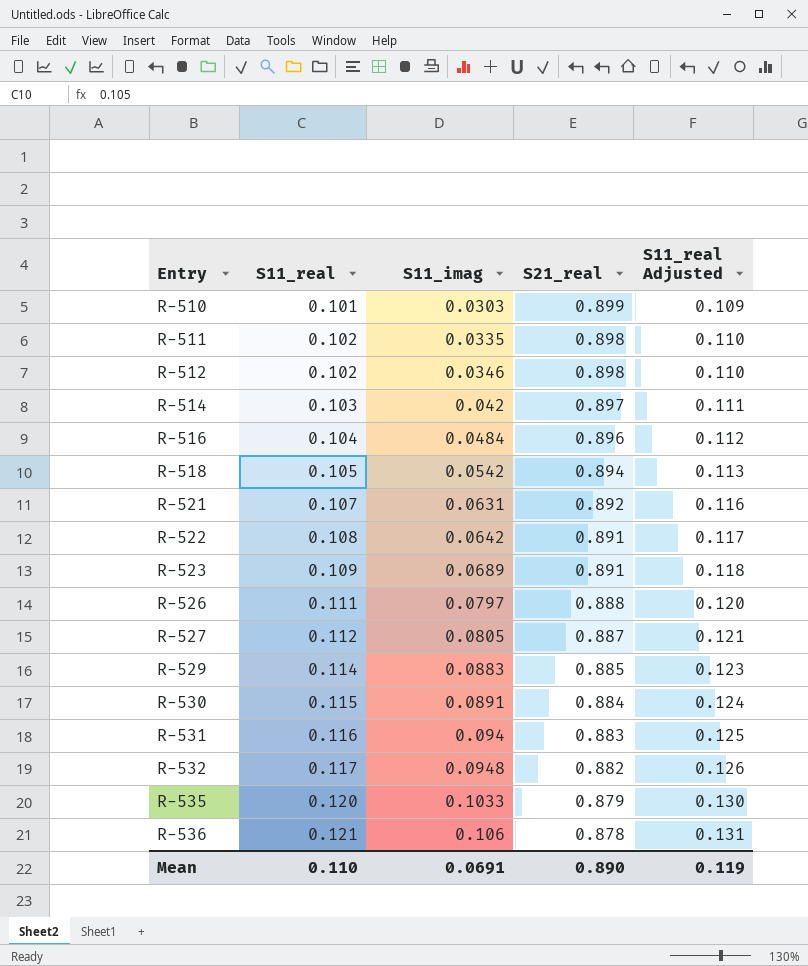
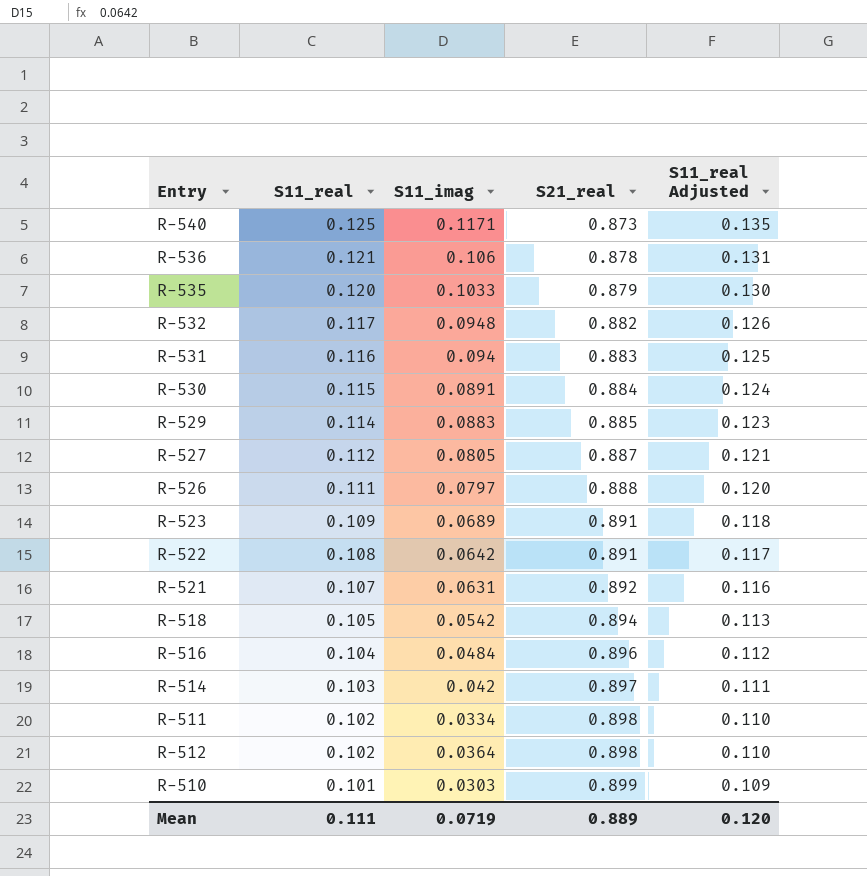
row order: Entry ascending -> S11_real descending
row R-540: none -> 0.125 | 0.1171 | 0.873 | 0.135
R-511 | S11_imag: 0.0335 -> 0.0334
R-512 | S11_imag: 0.0346 -> 0.0364
Mean | S11_real: 0.110 -> 0.111
Mean | S11_imag: 0.0691 -> 0.0719
Mean | S21_real: 0.890 -> 0.889
Mean | S11_real Adjusted: 0.119 -> 0.120

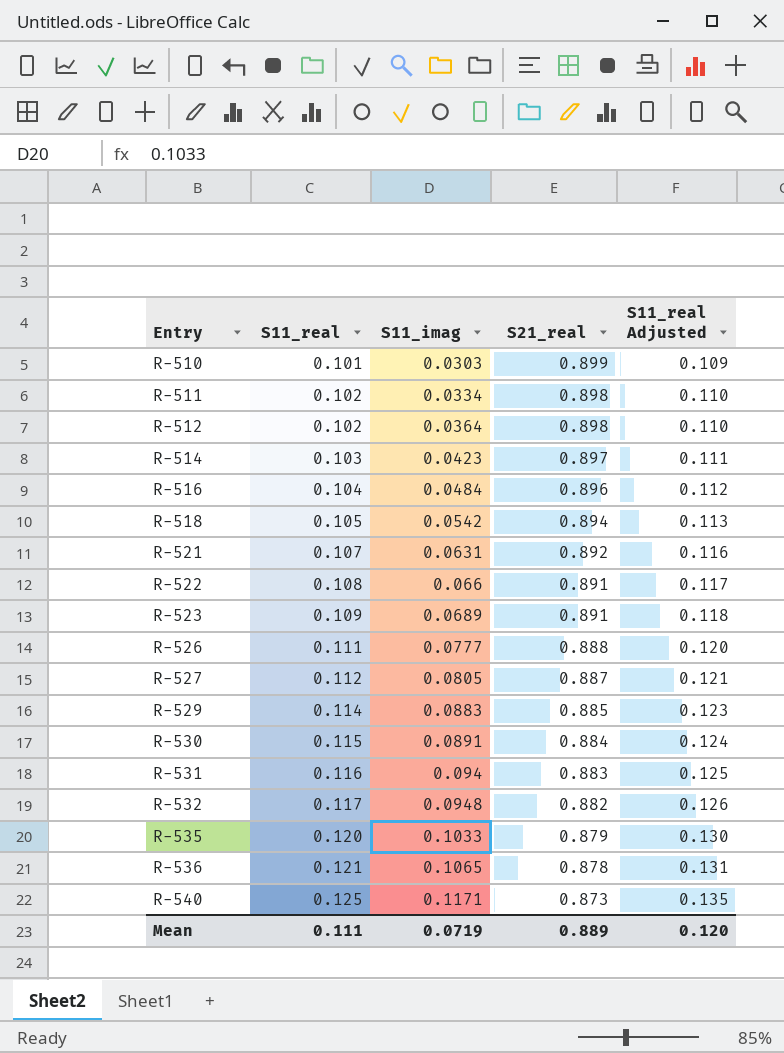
row order: S11_real descending -> Entry ascending
R-514 | S11_imag: 0.042 -> 0.0423
R-522 | S11_imag: 0.0642 -> 0.066
R-526 | S11_imag: 0.0797 -> 0.0777
R-536 | S11_imag: 0.106 -> 0.1065

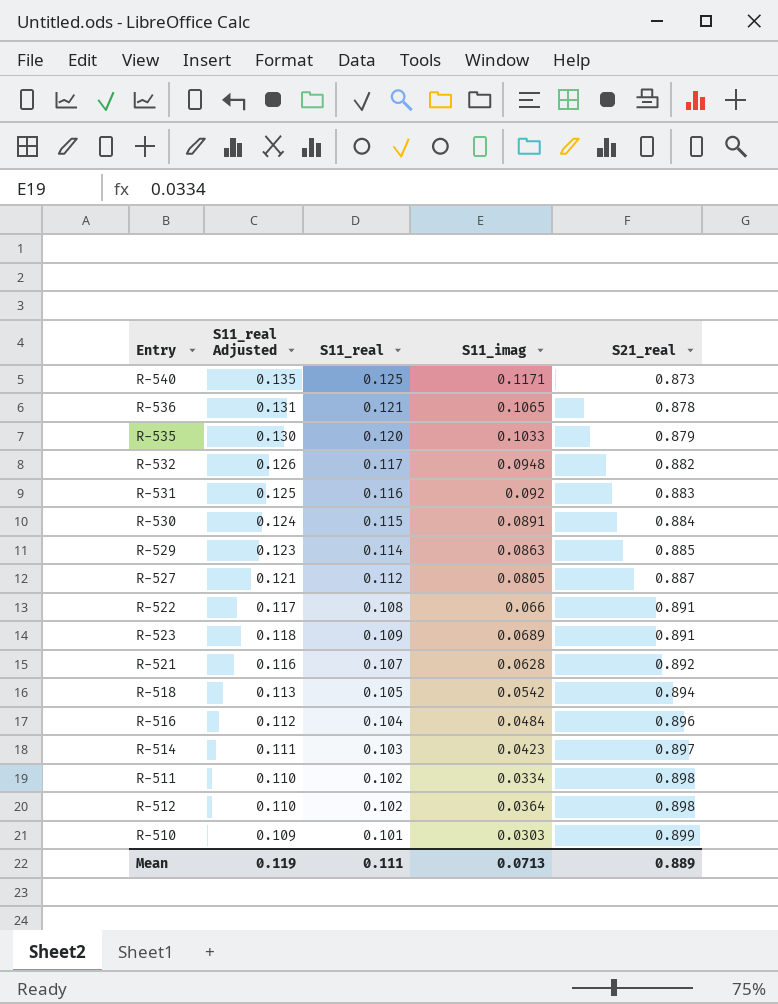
row order: Entry ascending -> S21_real ascending
column S11_real Adjusted | position: 5 -> 2
row R-526: 0.111 | 0.0777 | 0.888 | 0.120 -> none
R-531 | S11_imag: 0.094 -> 0.092
R-529 | S11_imag: 0.0883 -> 0.0863
R-521 | S11_imag: 0.0631 -> 0.0628
Mean | S11_real Adjusted: 0.120 -> 0.119
Mean | S11_imag: 0.0719 -> 0.0713

